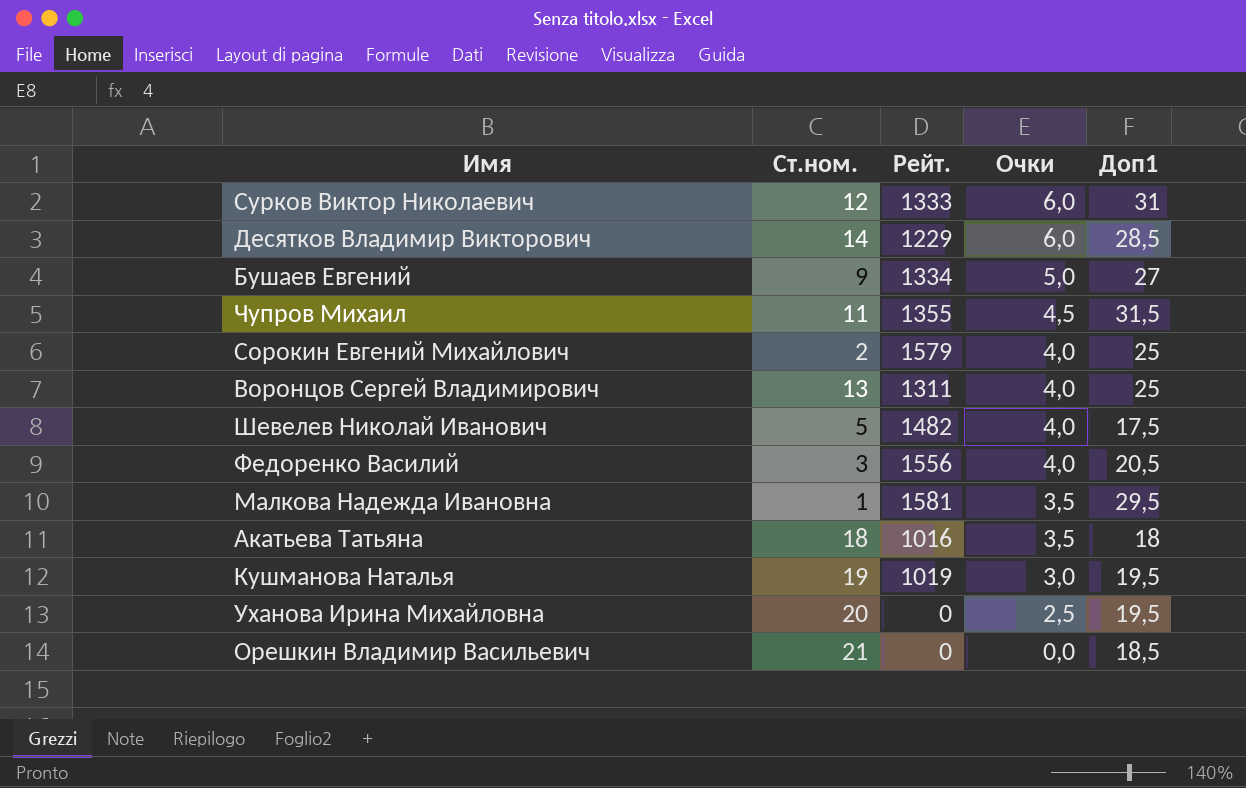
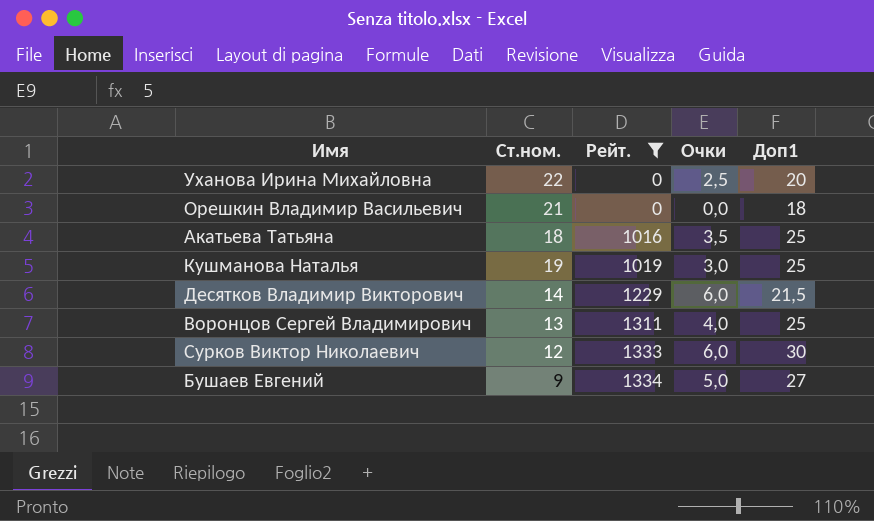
filter: none -> Рейт. <= 1334
row order: Очки descending -> Рейт. ascending
Уханова Ирина Михайловна | Ст.ном.: 20 -> 22
Уханова Ирина Михайловна | Доп1: 19,5 -> 20
Орешкин Владимир Васильевич | Доп1: 18,5 -> 18
Акатьева Татьяна | Доп1: 18 -> 25
Кушманова Наталья | Доп1: 19,5 -> 25
Десятков Владимир Викторович | Доп1: 28,5 -> 21,5
Сурков Виктор Николаевич | Доп1: 31 -> 30

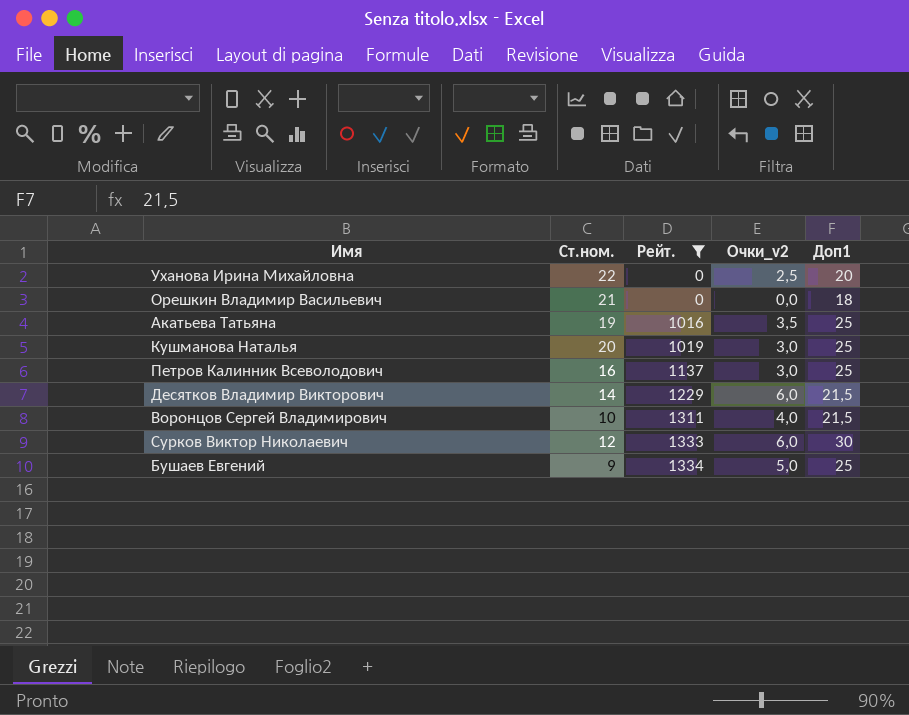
column name: Очки -> Очки_v2
Акатьева Татьяна | Ст.ном.: 18 -> 19
Кушманова Наталья | Ст.ном.: 19 -> 20
row Петров Калинник Всеволодович: none -> 16 | 1137 | 3,0 | 25
Воронцов Сергей Владимирович | Ст.ном.: 13 -> 10
Воронцов Сергей Владимирович | Доп1: 25 -> 21,5
Бушаев Евгений | Доп1: 27 -> 25

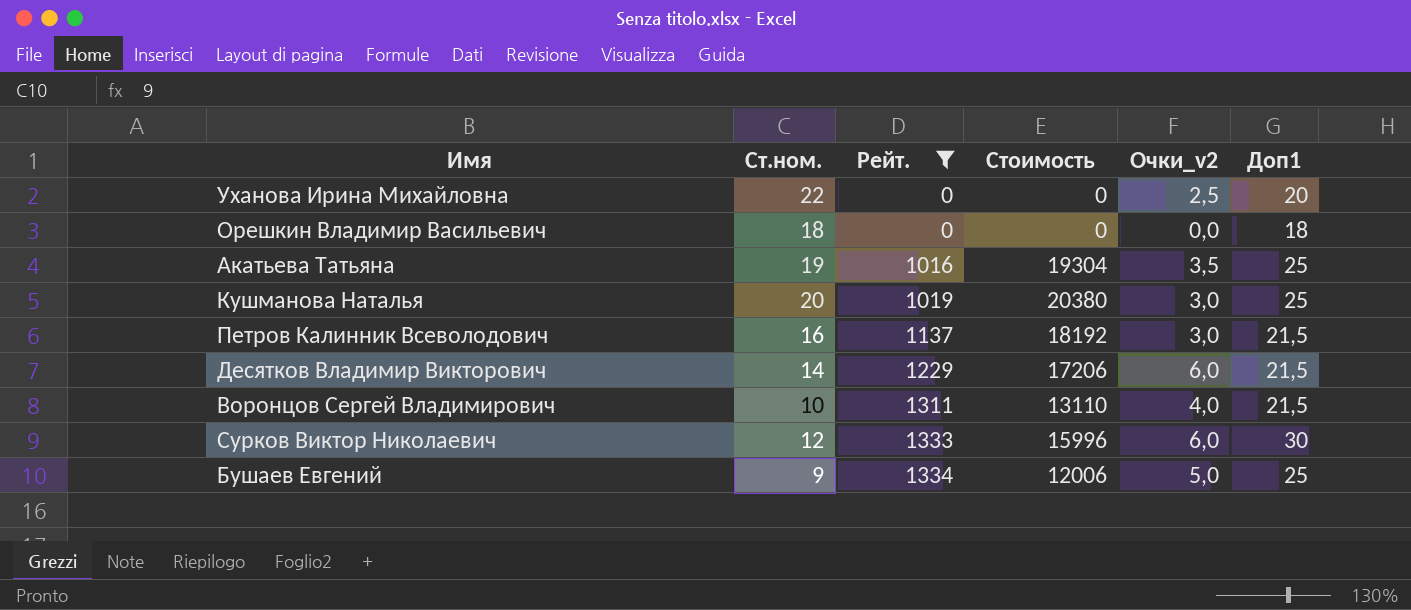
column Стоимость | formula: none -> [Ст.ном.] * [Рейт.]
Орешкин Владимир Васильевич | Ст.ном.: 21 -> 18
Петров Калинник Всеволодович | Доп1: 25 -> 21,5

